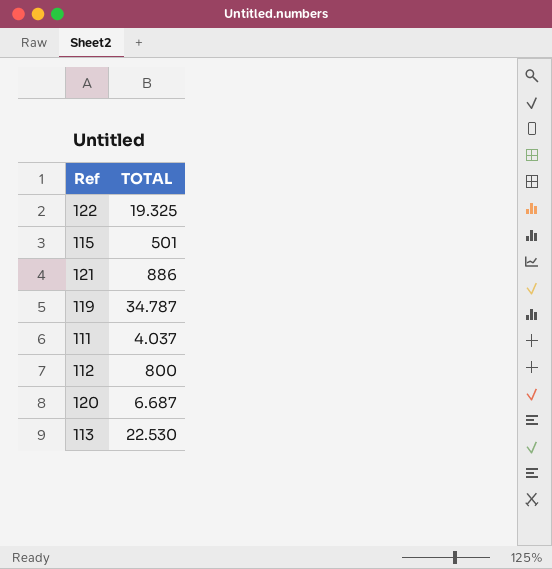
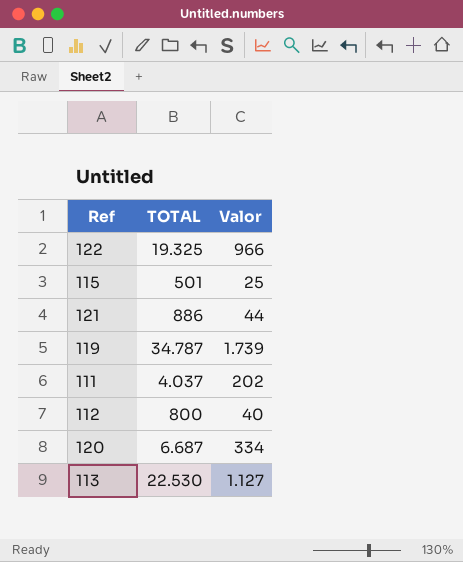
column Valor | formula: none -> [TOTAL] * 0,05

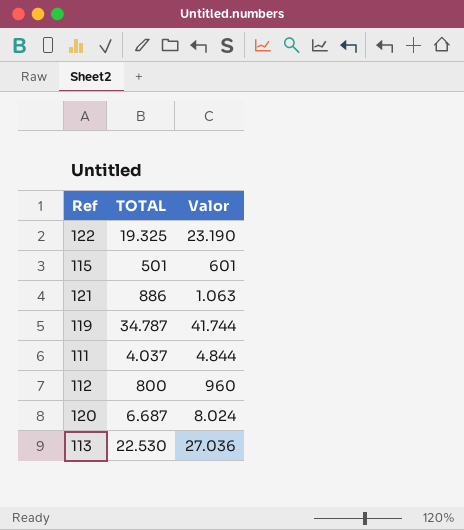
column Valor | formula: [TOTAL] * 0,05 -> [TOTAL] * 1,2

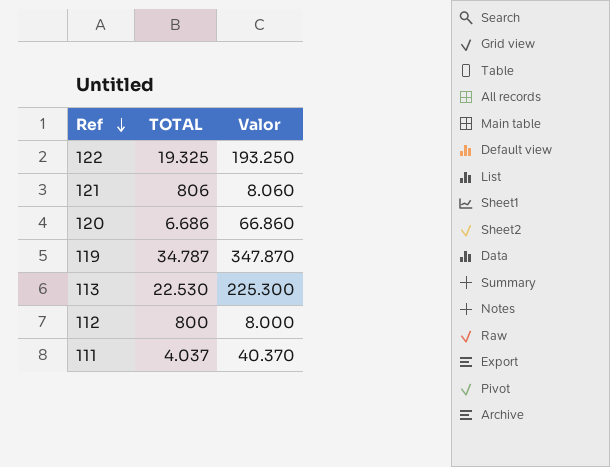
row order: none -> Ref descending
column Valor | formula: [TOTAL] * 1,2 -> [TOTAL] * 10
row 115: 501 | 601 -> none
121 | TOTAL: 886 -> 806
120 | TOTAL: 6.687 -> 6.686

